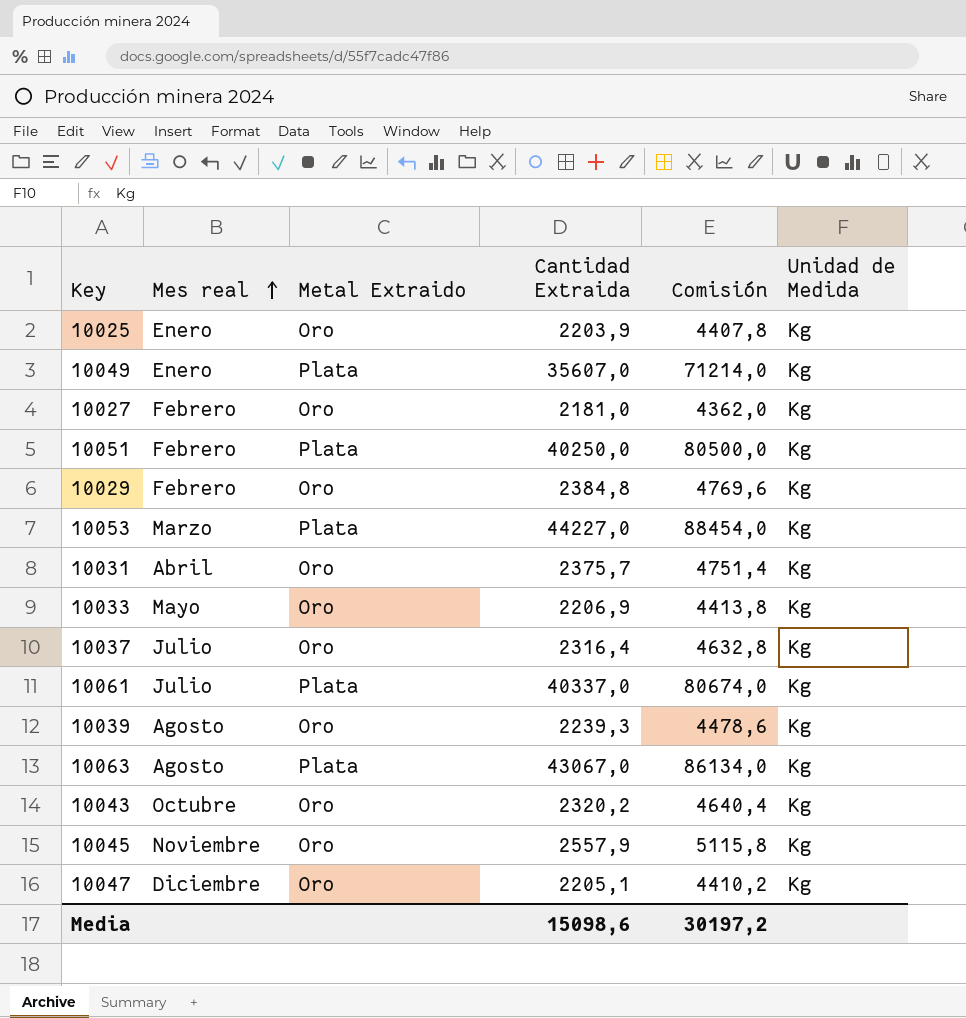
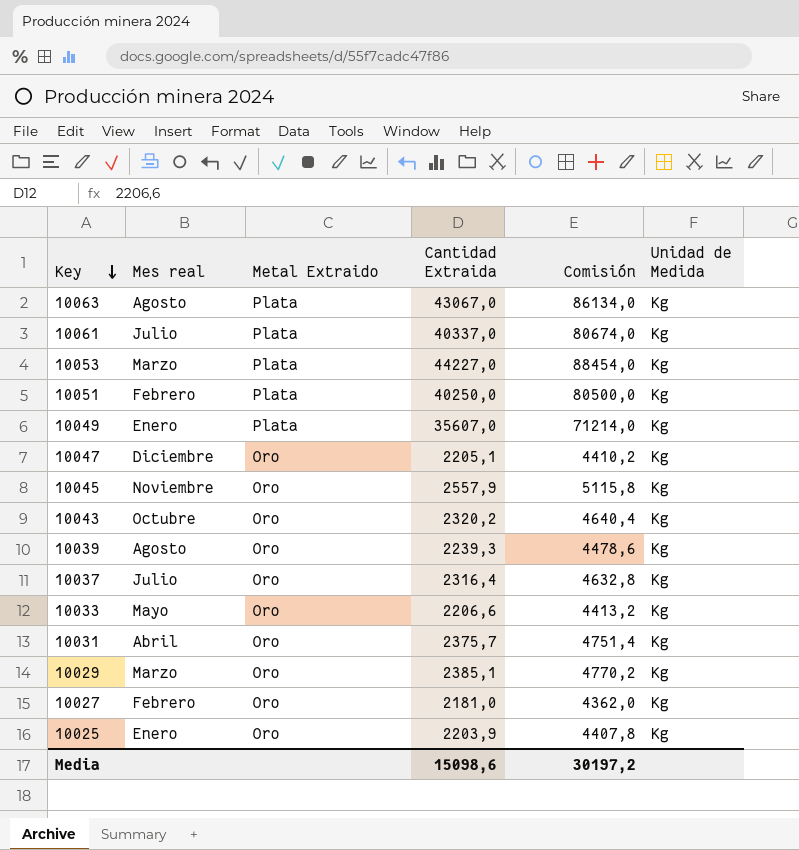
row order: Mes real ascending -> Key descending
10033 | Cantidad Extraida: 2206,9 -> 2206,6
10033 | Comisión: 4413,8 -> 4413,2
10029 | Mes real: Febrero -> Marzo
10029 | Cantidad Extraida: 2384,8 -> 2385,1
10029 | Comisión: 4769,6 -> 4770,2

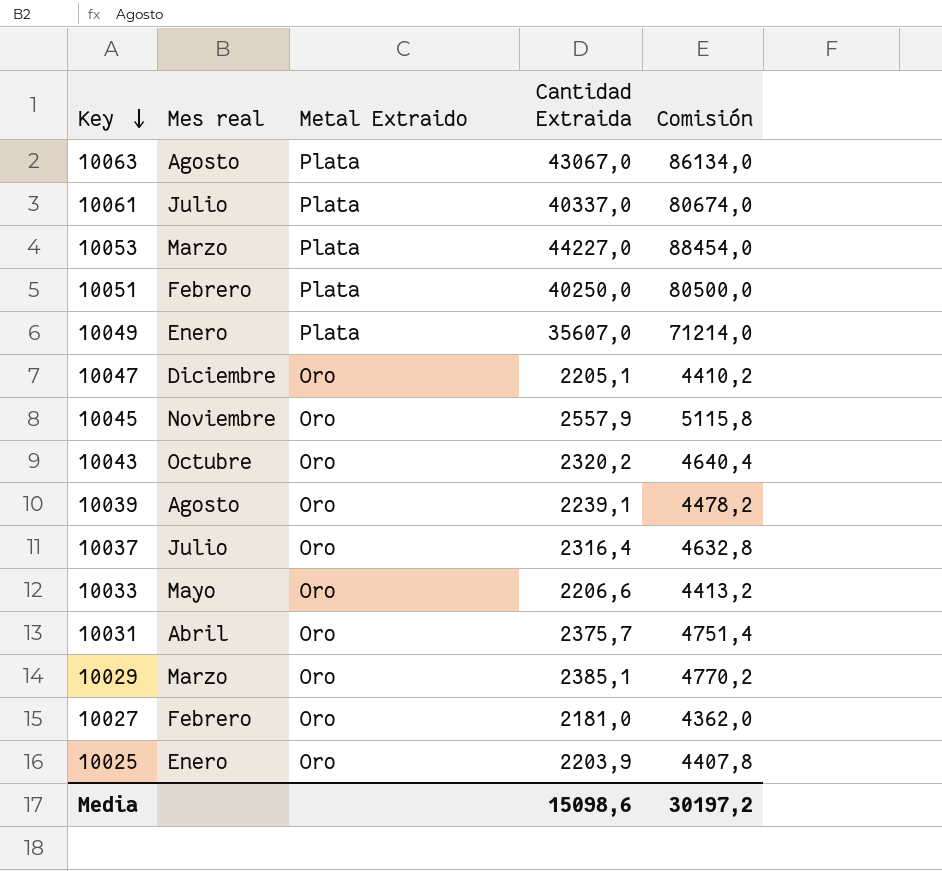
column Unidad de Medida | position: 6 -> none
10039 | Cantidad Extraida: 2239,3 -> 2239,1
10039 | Comisión: 4478,6 -> 4478,2

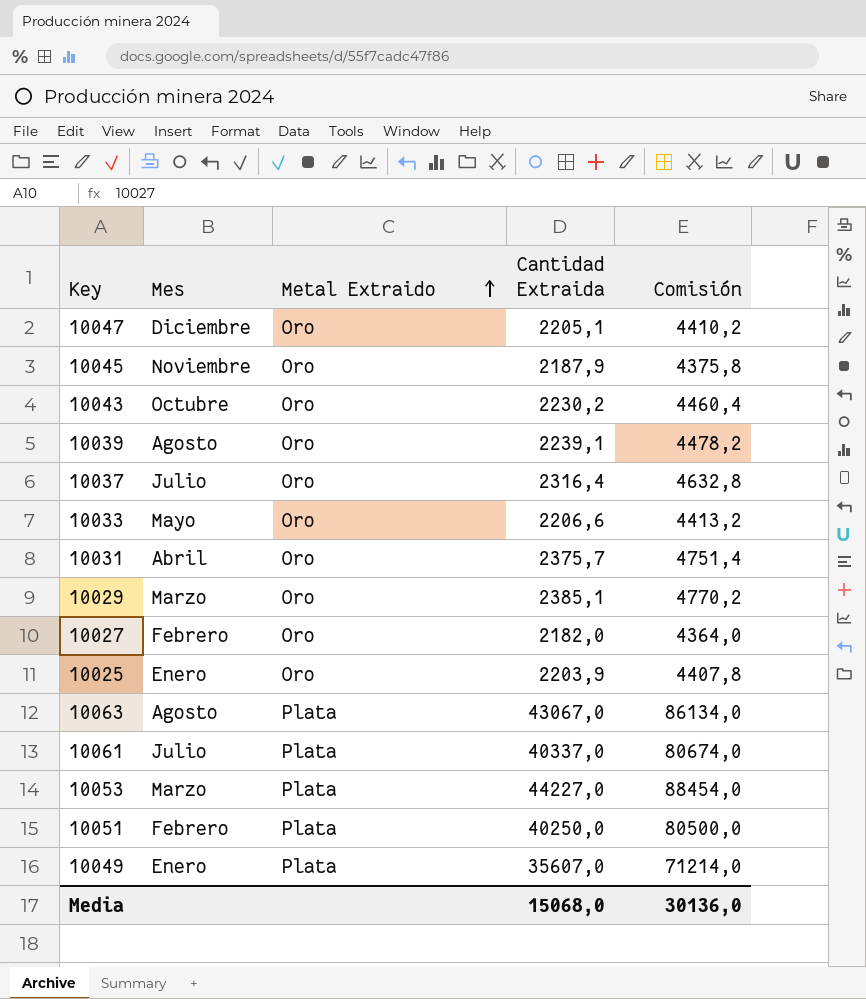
row order: Key descending -> Metal Extraido ascending
column name: Mes real -> Mes
10045 | Cantidad Extraida: 2557,9 -> 2187,9
10045 | Comisión: 5115,8 -> 4375,8
10043 | Cantidad Extraida: 2320,2 -> 2230,2
10043 | Comisión: 4640,4 -> 4460,4
10027 | Cantidad Extraida: 2181,0 -> 2182,0
10027 | Comisión: 4362,0 -> 4364,0
Media | Cantidad Extraida: 15098,6 -> 15068,0
Media | Comisión: 30197,2 -> 30136,0

